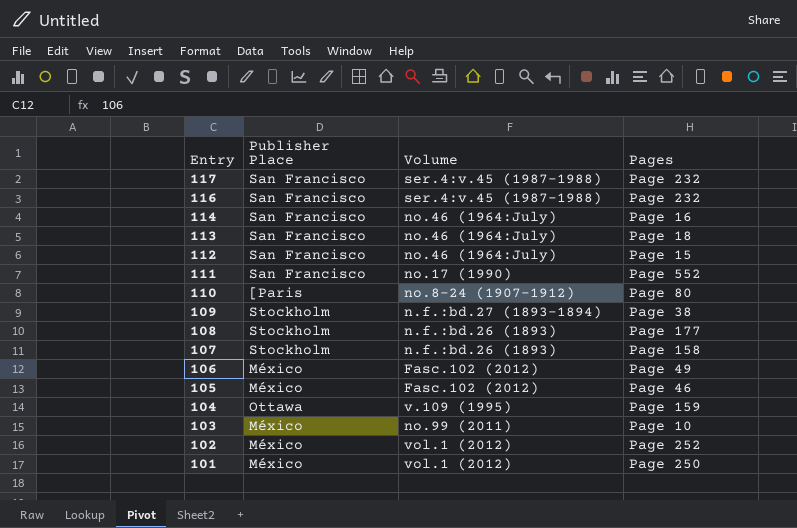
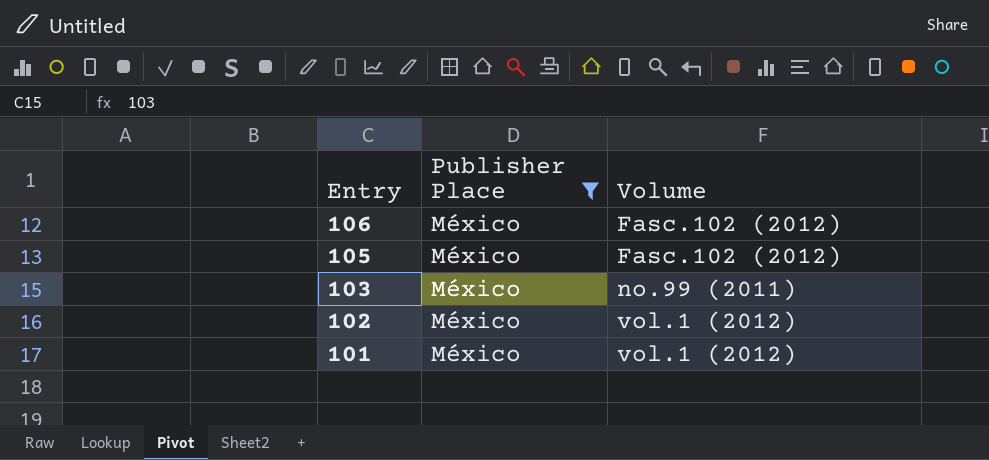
filter: none -> Publisher Place = México
column Pages | position: 4 -> none

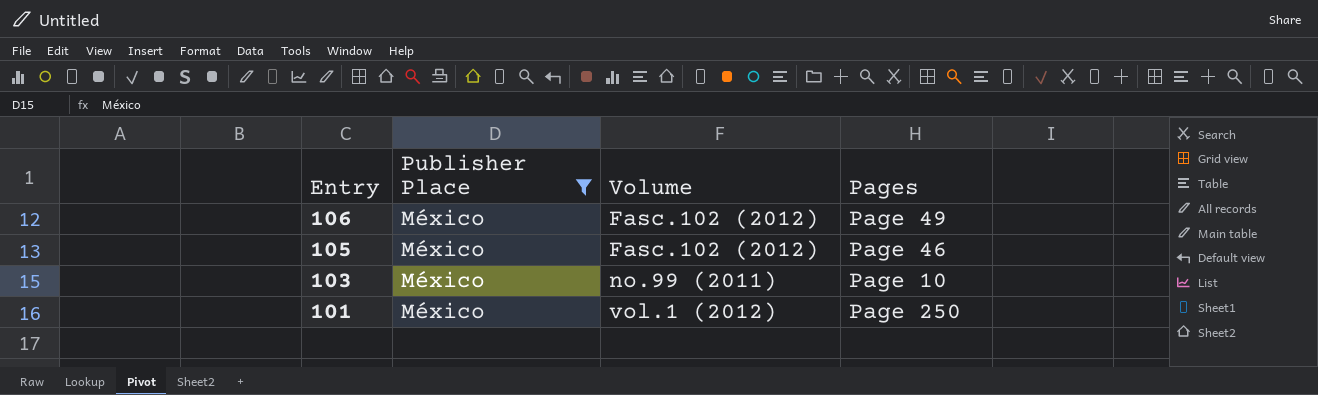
column Pages | position: none -> 4
row 102: México | vol.1 (2012) -> none

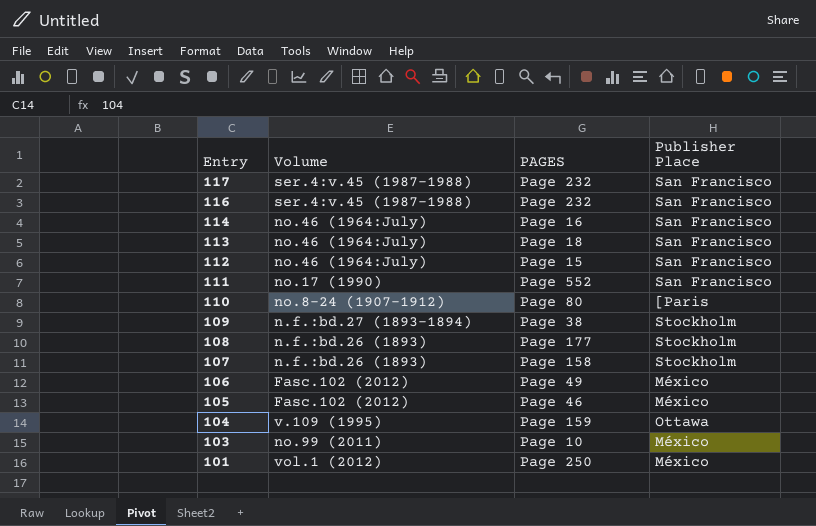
filter: Publisher Place = México -> none
column name: Pages -> PAGES
column Publisher Place | position: 2 -> 4

